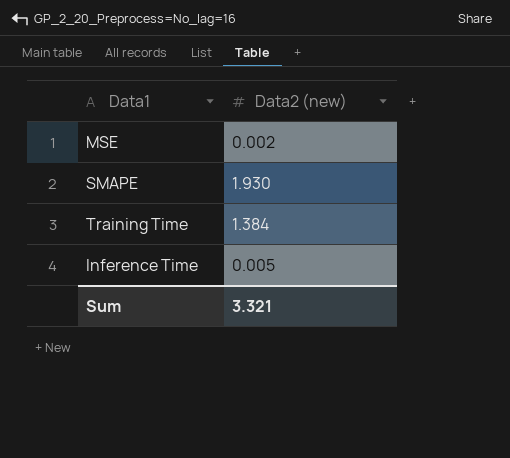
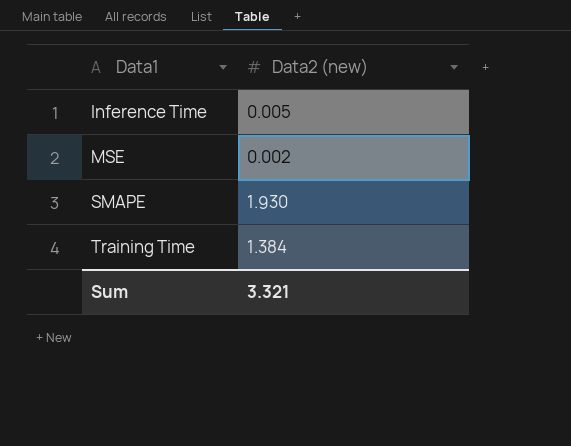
row order: none -> Data1 ascending

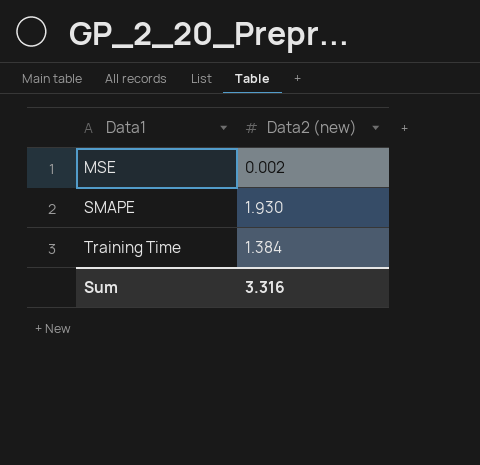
row Inference Time: 0.005 -> none
Sum | Data2 (new): 3.321 -> 3.316

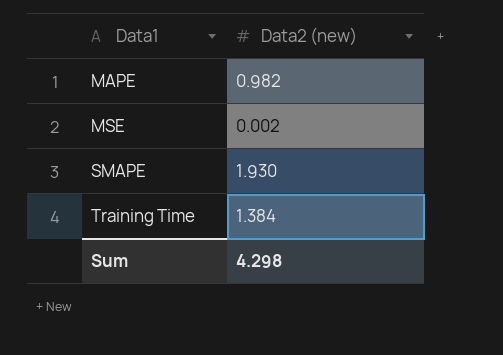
row MAPE: none -> 0.982
Sum | Data2 (new): 3.316 -> 4.298

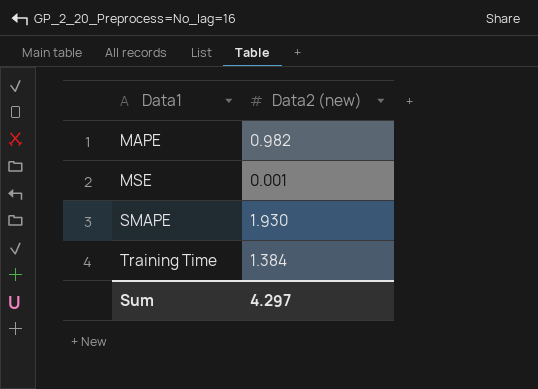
MSE | Data2 (new): 0.002 -> 0.001
Sum | Data2 (new): 4.298 -> 4.297

